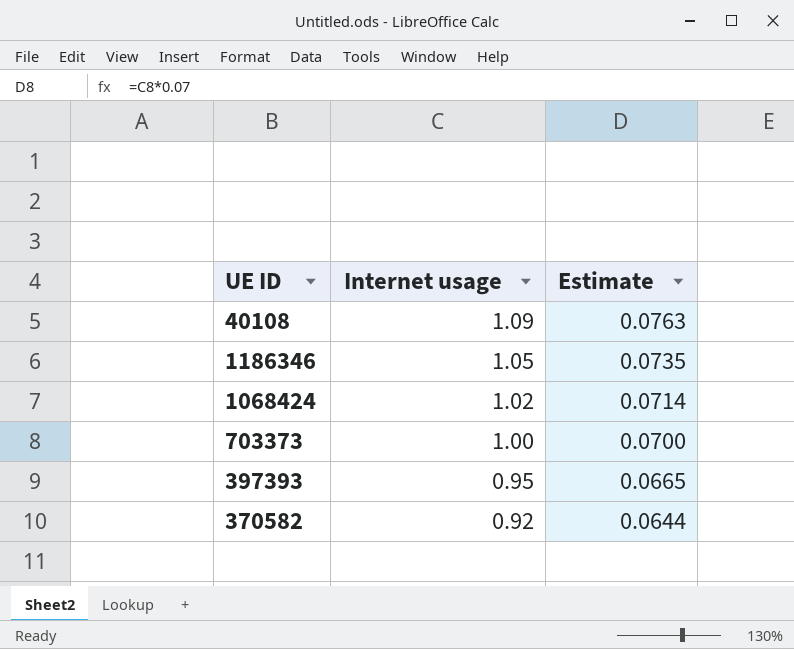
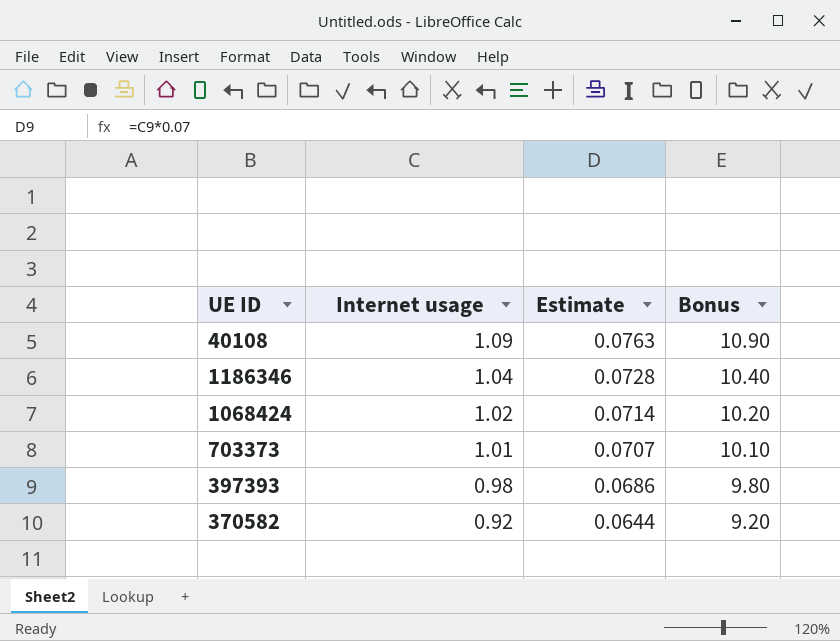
column Bonus | formula: none -> [Internet usage] * 10
1186346 | Internet usage: 1.05 -> 1.04
1186346 | Estimate: 0.0735 -> 0.0728
703373 | Internet usage: 1.00 -> 1.01
703373 | Estimate: 0.0700 -> 0.0707
397393 | Internet usage: 0.95 -> 0.98
397393 | Estimate: 0.0665 -> 0.0686

